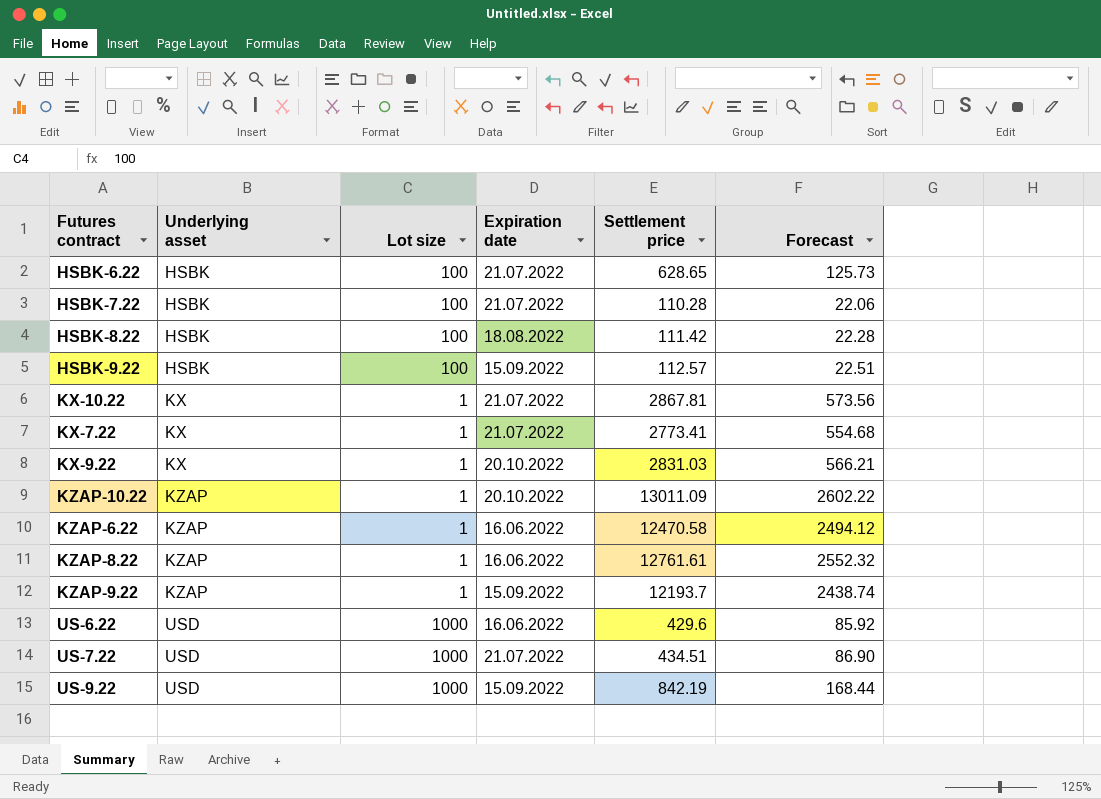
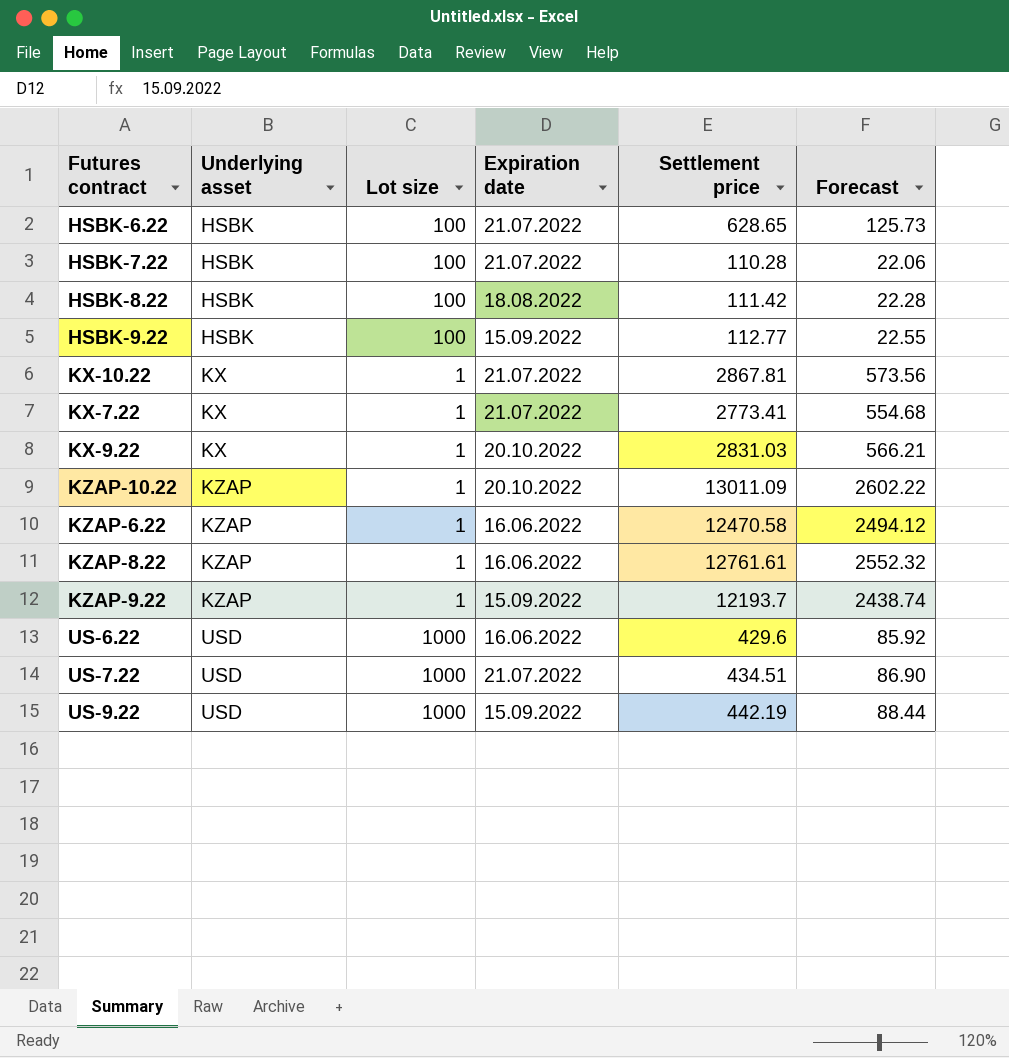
HSBK-9.22 | Settlement price: 112.57 -> 112.77
HSBK-9.22 | Forecast: 22.51 -> 22.55
US-9.22 | Settlement price: 842.19 -> 442.19
US-9.22 | Forecast: 168.44 -> 88.44

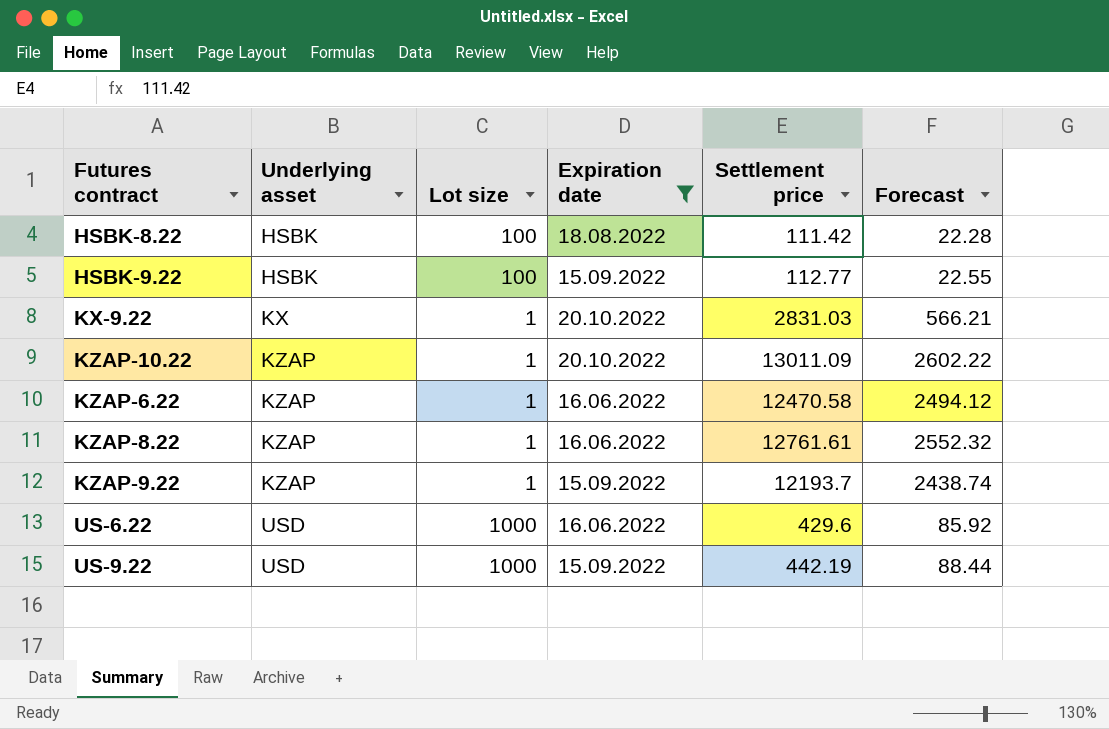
filter: none -> Expiration date != 21.07.2022

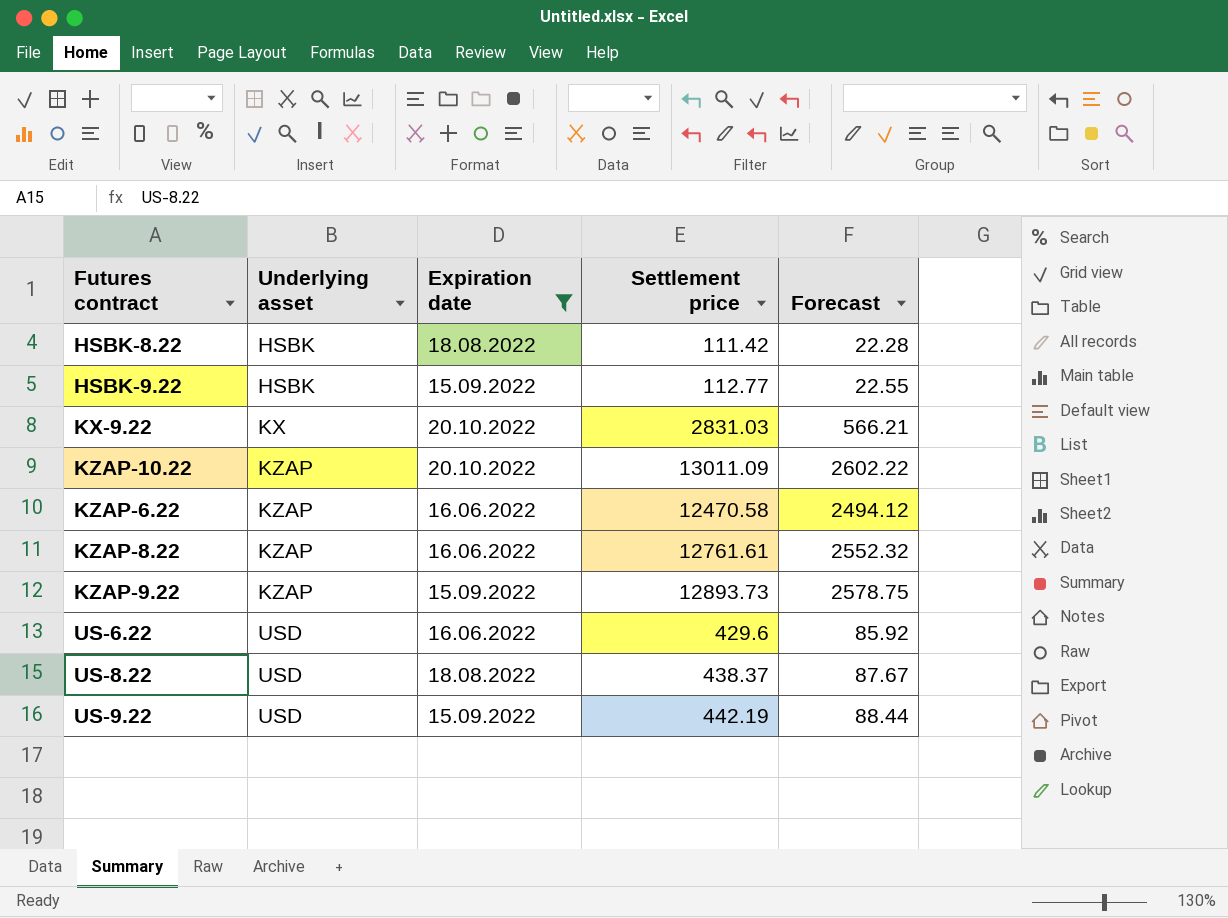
column Lot size | position: 3 -> none
KZAP-9.22 | Settlement price: 12193.7 -> 12893.73
KZAP-9.22 | Forecast: 2438.74 -> 2578.75
row US-8.22: none -> USD | 18.08.2022 | 438.37 | 87.67

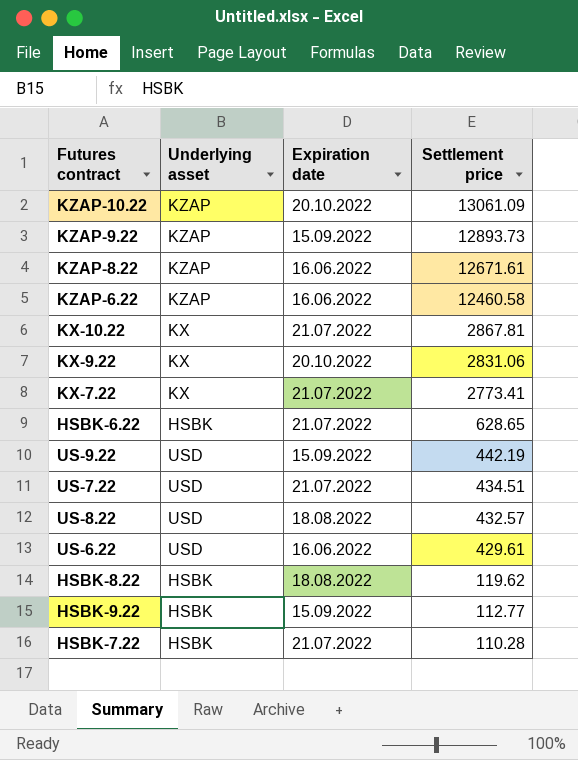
filter: Expiration date != 21.07.2022 -> none
row order: Underlying asset ascending -> Settlement price descending
column Forecast | formula: [Settlement price] * 0.2 -> none
KZAP-10.22 | Settlement price: 13011.09 -> 13061.09
KZAP-8.22 | Settlement price: 12761.61 -> 12671.61
KZAP-6.22 | Settlement price: 12470.58 -> 12460.58
KX-9.22 | Settlement price: 2831.03 -> 2831.06
US-8.22 | Settlement price: 438.37 -> 432.57
US-6.22 | Settlement price: 429.6 -> 429.61
HSBK-8.22 | Settlement price: 111.42 -> 119.62

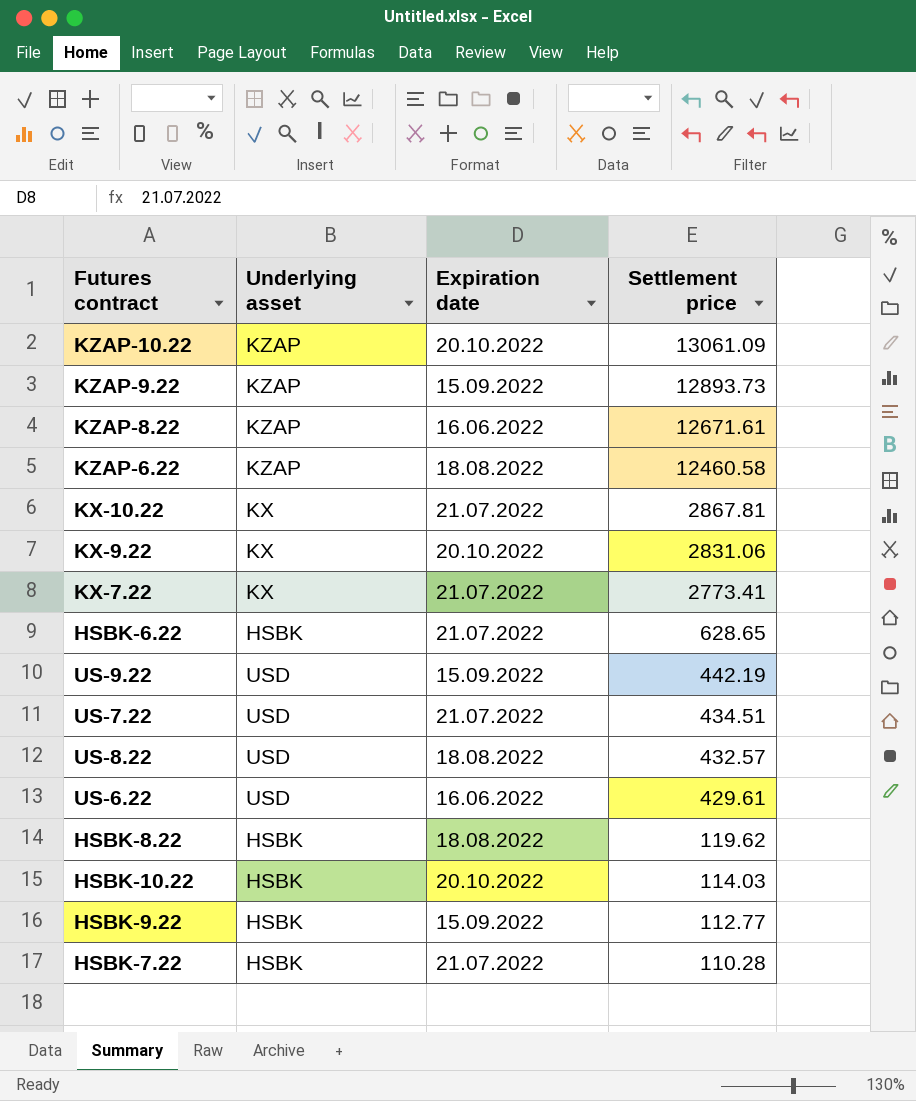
KZAP-6.22 | Expiration date: 16.06.2022 -> 18.08.2022
row HSBK-10.22: none -> HSBK | 20.10.2022 | 114.03

